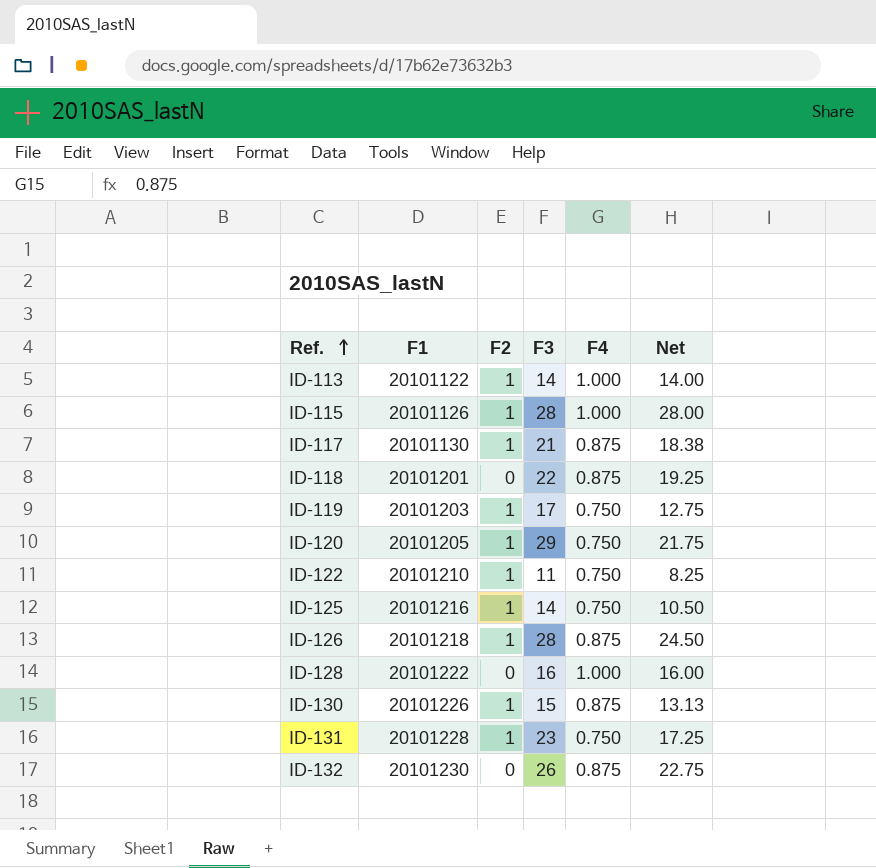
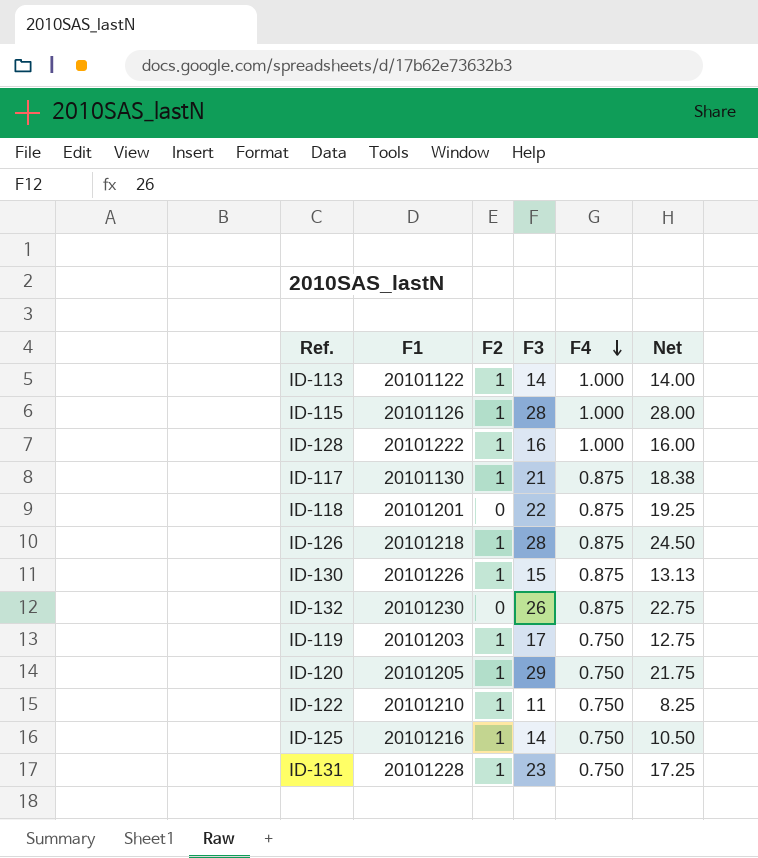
row order: Ref. ascending -> F4 descending
ID-128 | F2: 0 -> 1

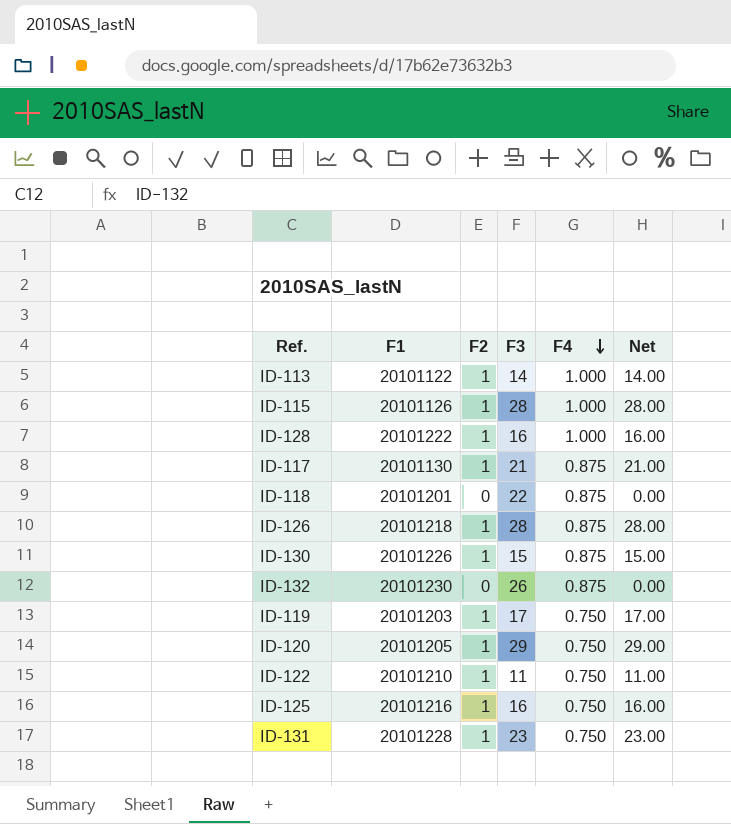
column Net | formula: [F3] * [F4] -> [F2] * [F3]
ID-125 | F3: 14 -> 16

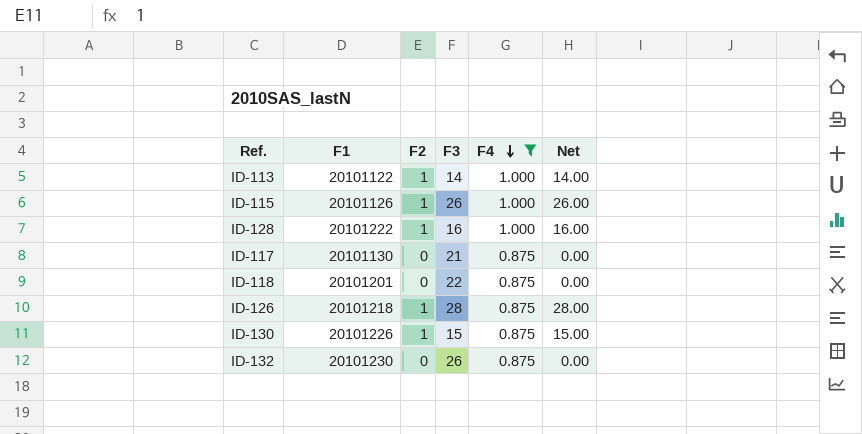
filter: none -> F4 != 0.750
ID-115 | F3: 28 -> 26
ID-115 | Net: 28.00 -> 26.00
ID-117 | F2: 1 -> 0
ID-117 | Net: 21.00 -> 0.00

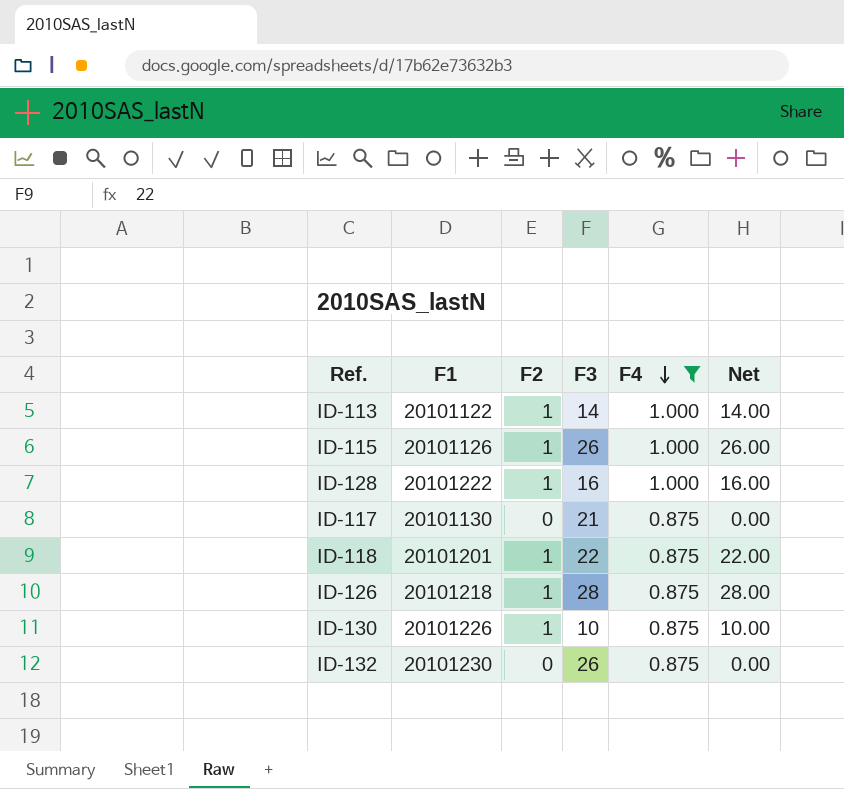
ID-118 | F2: 0 -> 1
ID-118 | Net: 0.00 -> 22.00
ID-130 | F3: 15 -> 10
ID-130 | Net: 15.00 -> 10.00

